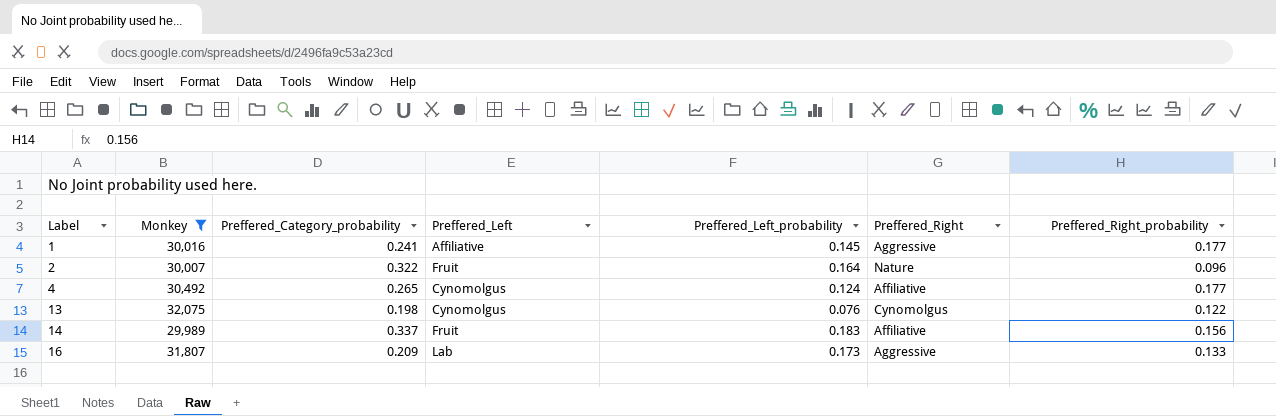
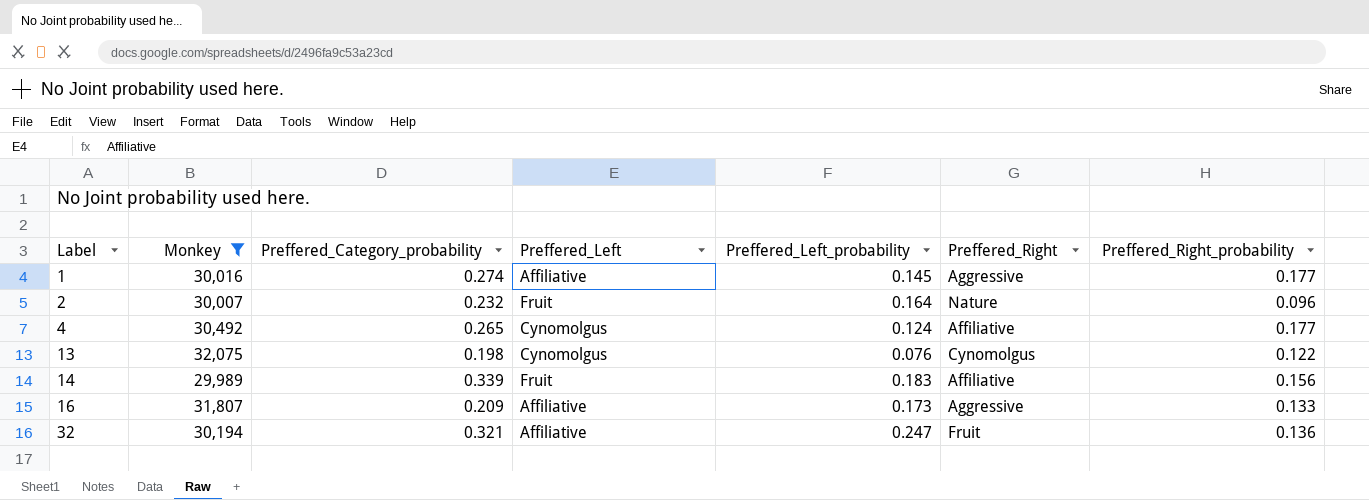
1 | Preffered_Category_probability: 0.241 -> 0.274
2 | Preffered_Category_probability: 0.322 -> 0.232
14 | Preffered_Category_probability: 0.337 -> 0.339
16 | Preffered_Left: Lab -> Affiliative
row 32: none -> 30,194 | 0.321 | Affiliative | 0.247 | Fruit | 0.136

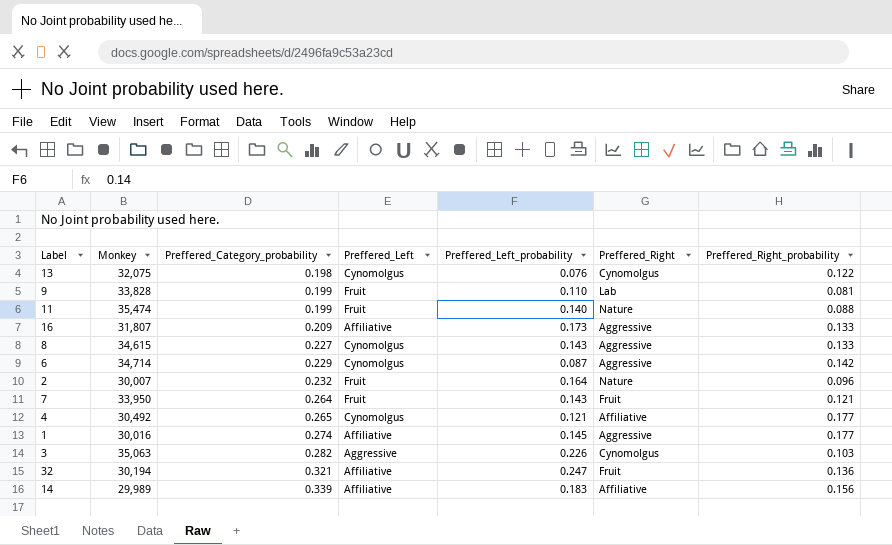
filter: Monkey <= 32,075 -> none
row order: Label ascending -> Preffered_Category_probability ascending
4 | Preffered_Left_probability: 0.124 -> 0.121
14 | Preffered_Left: Fruit -> Affiliative

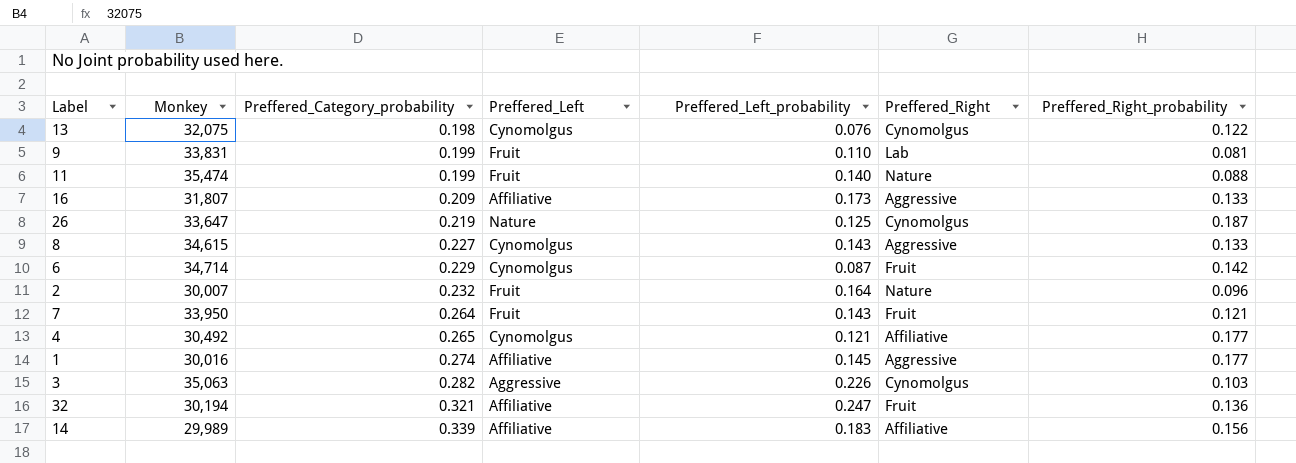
9 | Monkey: 33,828 -> 33,831
row 26: none -> 33,647 | 0.219 | Nature | 0.125 | Cynomolgus | 0.187
6 | Preffered_Right: Aggressive -> Fruit

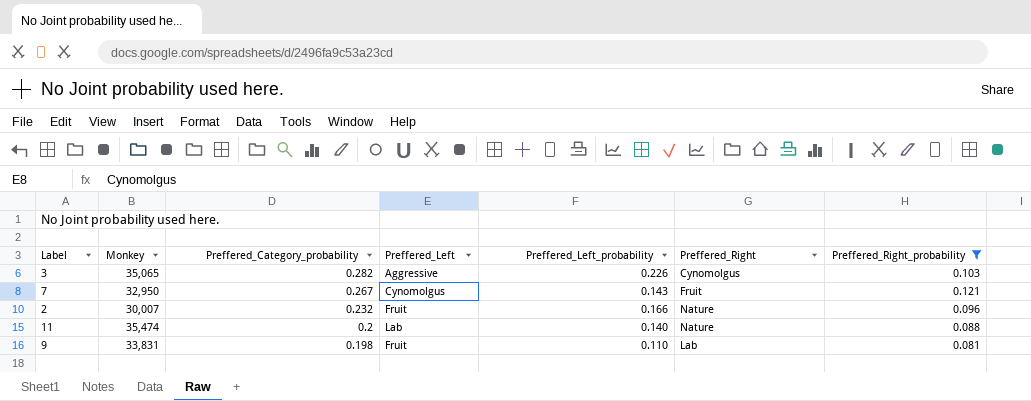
filter: none -> Preffered_Right_probability <= 0.121
row order: Preffered_Category_probability ascending -> Preffered_Category_probability descending
3 | Monkey: 35,063 -> 35,065
7 | Monkey: 33,950 -> 32,950
7 | Preffered_Category_probability: 0.264 -> 0.267
7 | Preffered_Left: Fruit -> Cynomolgus
2 | Preffered_Left_probability: 0.164 -> 0.166
11 | Preffered_Category_probability: 0.199 -> 0.2
11 | Preffered_Left: Fruit -> Lab
9 | Preffered_Category_probability: 0.199 -> 0.198

